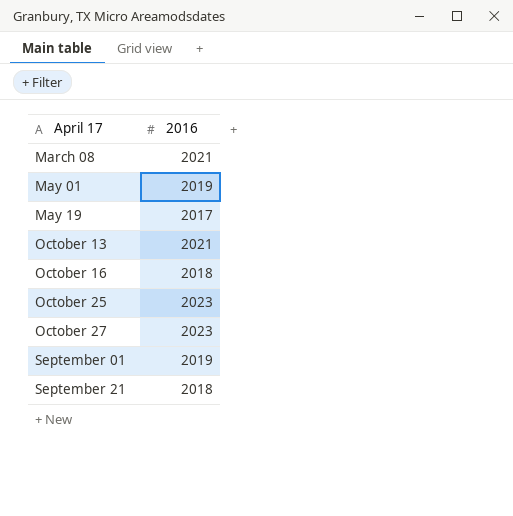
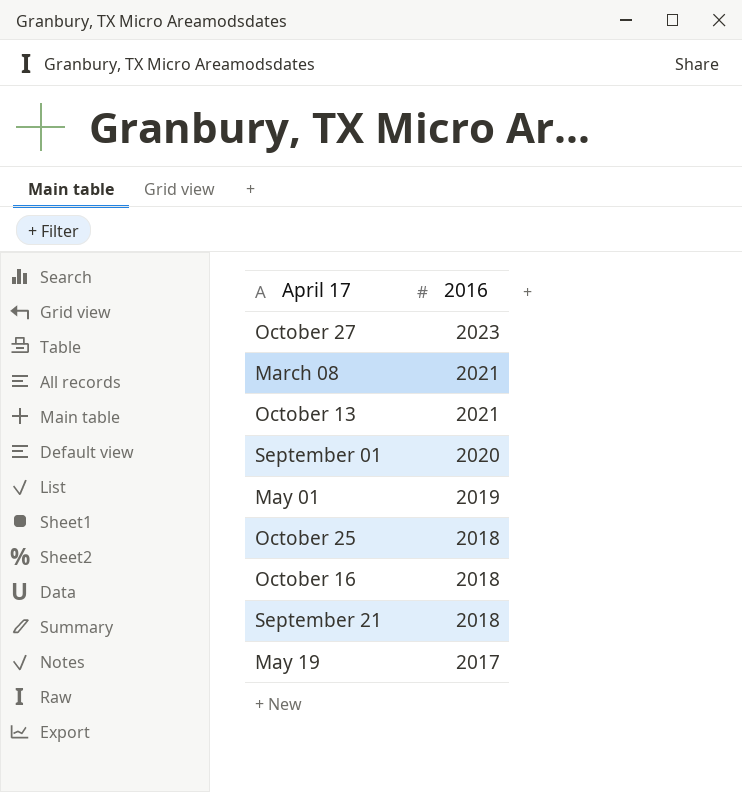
row order: none -> 2016 descending
September 01 | 2016: 2019 -> 2020
October 25 | 2016: 2023 -> 2018

